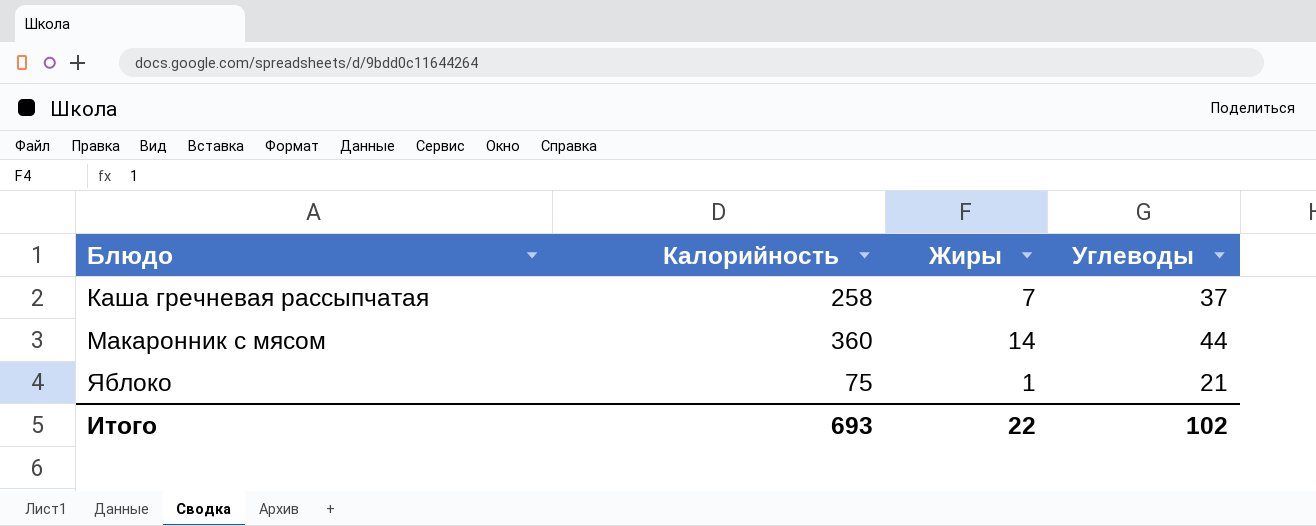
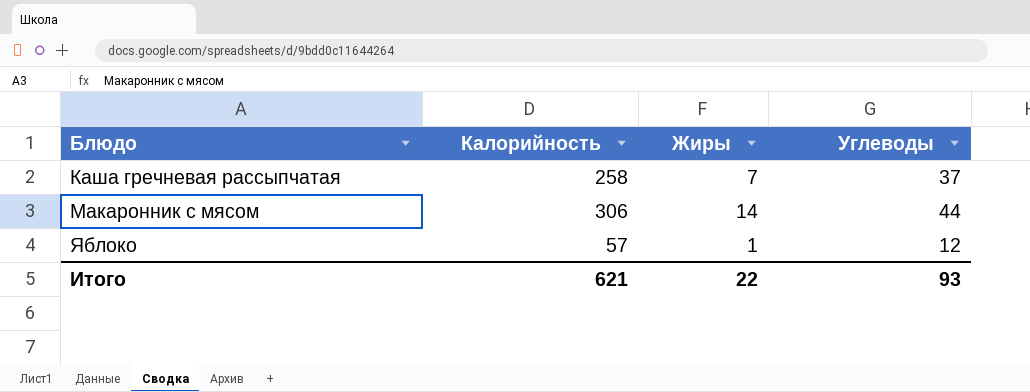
Макаронник с мясом | Калорийность: 360 -> 306
Яблоко | Калорийность: 75 -> 57
Яблоко | Углеводы: 21 -> 12
Итого | Калорийность: 693 -> 621
Итого | Углеводы: 102 -> 93

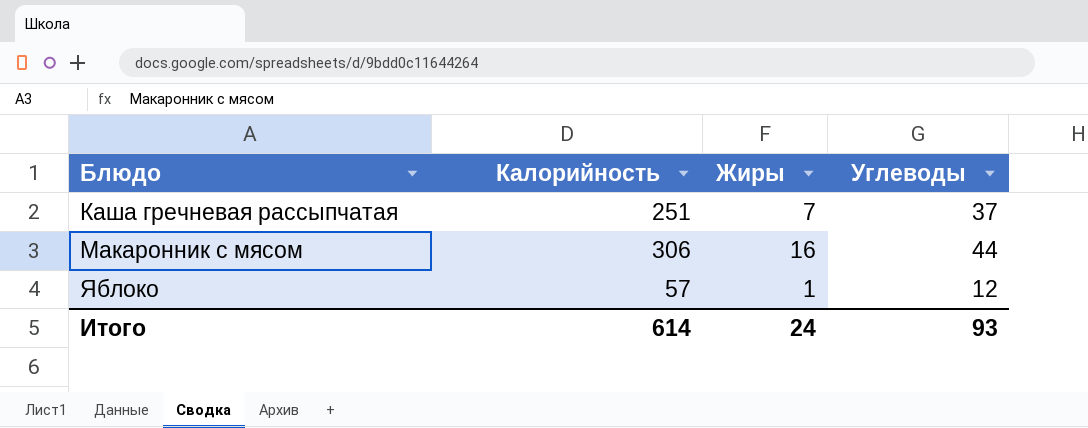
Каша гречневая рассыпчатая | Калорийность: 258 -> 251
Макаронник с мясом | Жиры: 14 -> 16
Итого | Калорийность: 621 -> 614
Итого | Жиры: 22 -> 24

